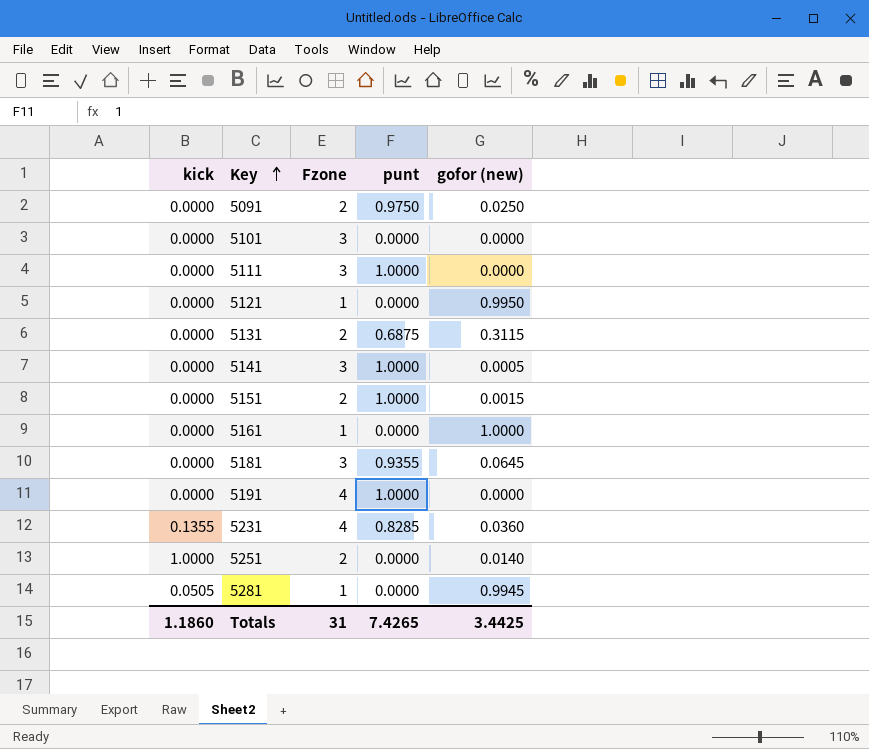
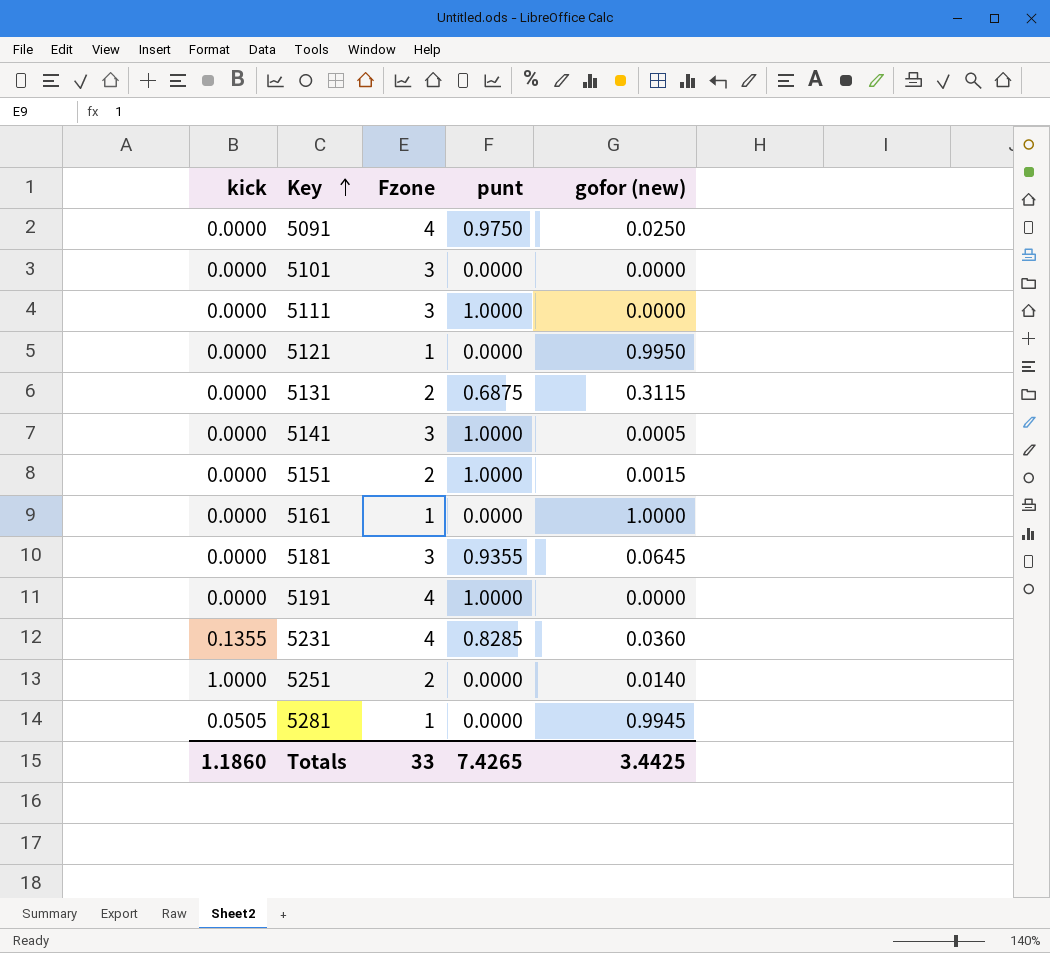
5091 | Fzone: 2 -> 4
Totals | Fzone: 31 -> 33

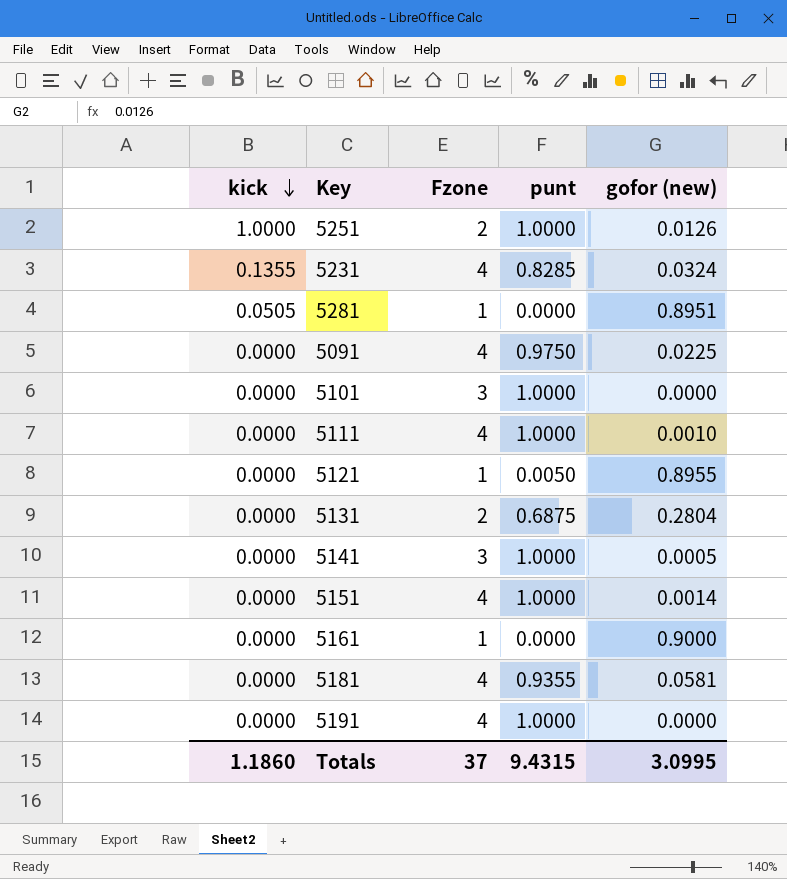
row order: Key ascending -> kick descending
5251 | punt: 0.0000 -> 1.0000
5251 | gofor (new): 0.0140 -> 0.0126
5231 | gofor (new): 0.0360 -> 0.0324
5281 | gofor (new): 0.9945 -> 0.8951
5091 | gofor (new): 0.0250 -> 0.0225
5101 | punt: 0.0000 -> 1.0000
5111 | Fzone: 3 -> 4
5111 | gofor (new): 0.0000 -> 0.0010
5121 | punt: 0.0000 -> 0.0050
5121 | gofor (new): 0.9950 -> 0.8955
5131 | gofor (new): 0.3115 -> 0.2804
5151 | Fzone: 2 -> 4
5151 | gofor (new): 0.0015 -> 0.0014
5161 | gofor (new): 1.0000 -> 0.9000
5181 | Fzone: 3 -> 4
5181 | gofor (new): 0.0645 -> 0.0581
Totals | Fzone: 33 -> 37
Totals | punt: 7.4265 -> 9.4315
Totals | gofor (new): 3.4425 -> 3.0995

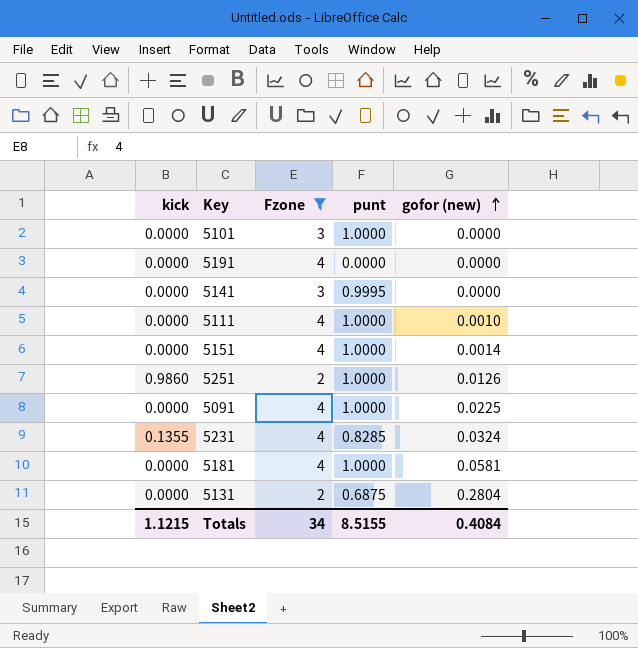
filter: none -> Fzone != 1
row order: kick descending -> gofor (new) ascending
5191 | punt: 1.0000 -> 0.0000
5141 | punt: 1.0000 -> 0.9995
5141 | gofor (new): 0.0005 -> 0.0000
5251 | kick: 1.0000 -> 0.9860
5091 | punt: 0.9750 -> 1.0000
5181 | punt: 0.9355 -> 1.0000
Totals | kick: 1.1860 -> 1.1215
Totals | Fzone: 37 -> 34
Totals | punt: 9.4315 -> 8.5155
Totals | gofor (new): 3.0995 -> 0.4084

